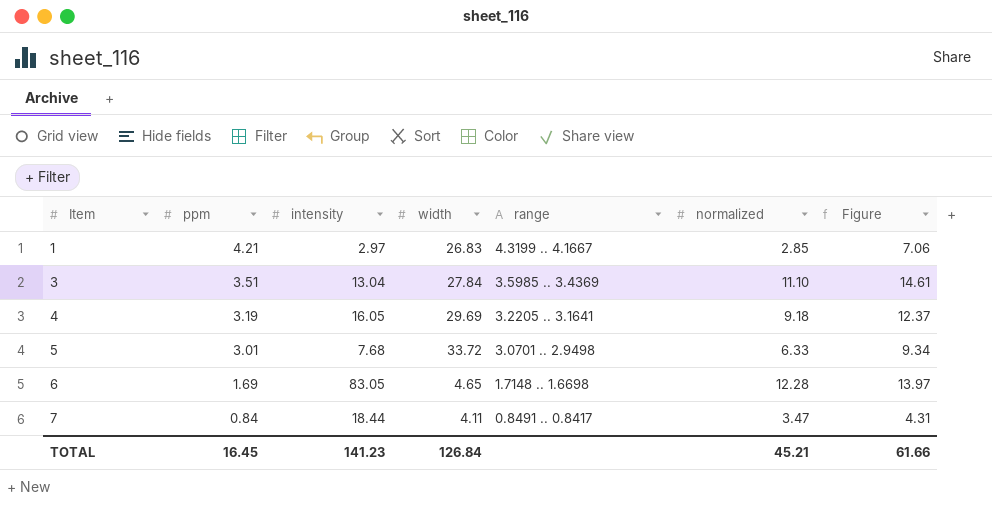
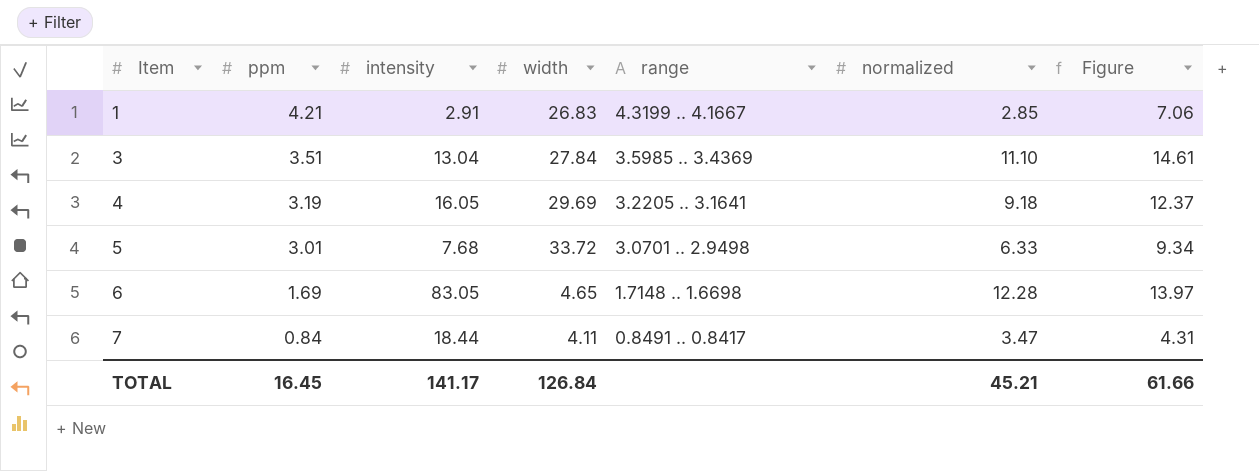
1 | intensity: 2.97 -> 2.91
TOTAL | intensity: 141.23 -> 141.17

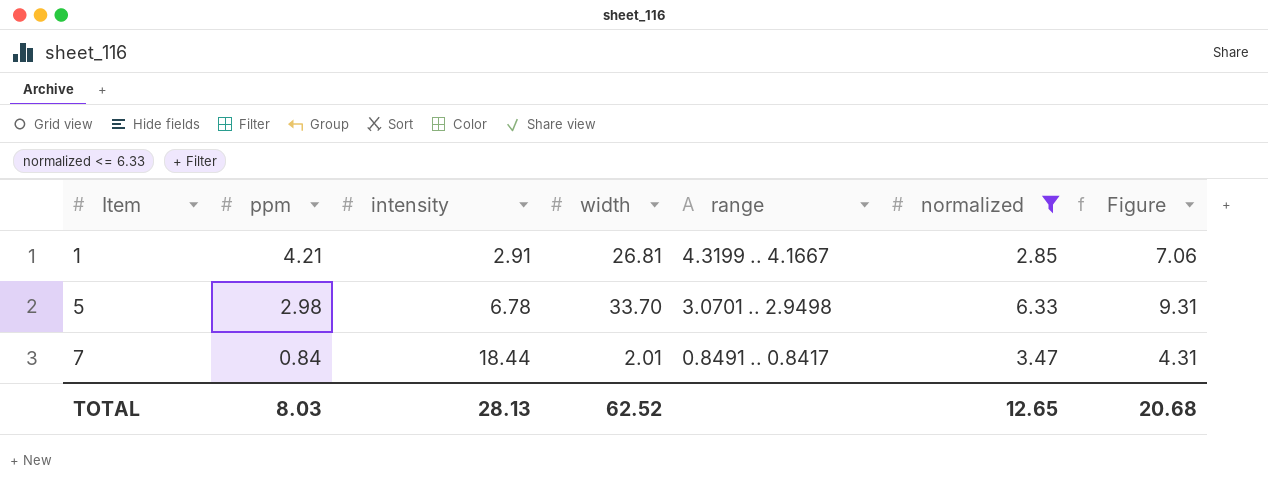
filter: none -> normalized <= 6.33
1 | width: 26.83 -> 26.81
5 | ppm: 3.01 -> 2.98
5 | intensity: 7.68 -> 6.78
5 | width: 33.72 -> 33.70
5 | Figure: 9.34 -> 9.31
7 | width: 4.11 -> 2.01
TOTAL | ppm: 16.45 -> 8.03
TOTAL | intensity: 141.17 -> 28.13
TOTAL | width: 126.84 -> 62.52
TOTAL | normalized: 45.21 -> 12.65
TOTAL | Figure: 61.66 -> 20.68

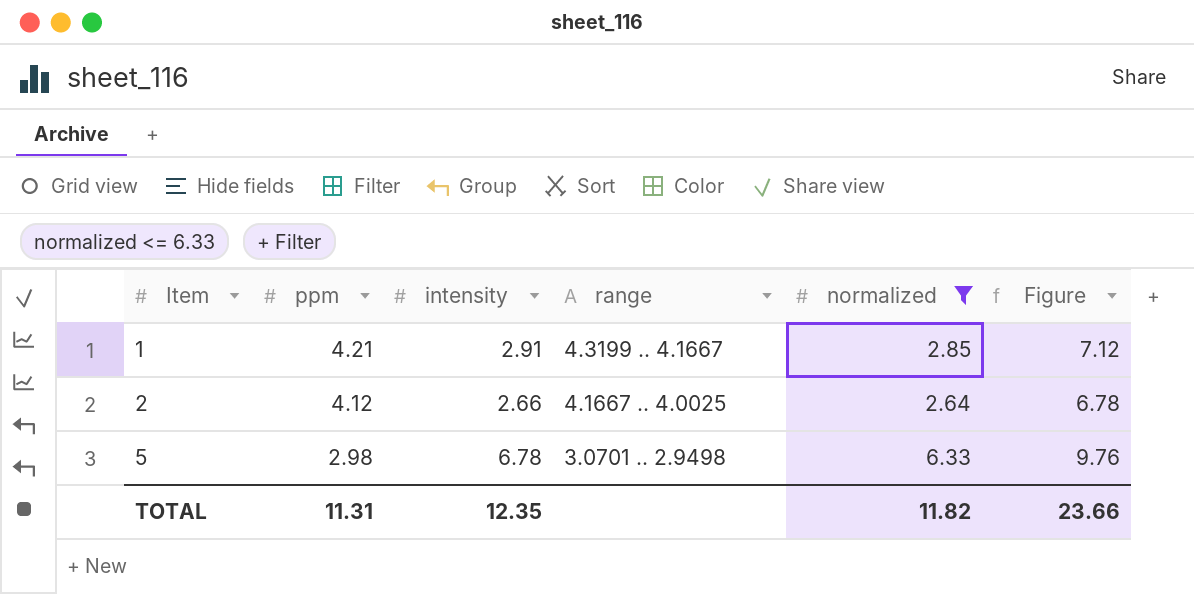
column width | position: 4 -> none
column Figure | formula: [ppm] + [normalized] -> [ppm] + [intensity]
row 7: 0.84 | 18.44 | 2.01 | 0.8491 .. 0.8417 | 3.47 | 4.31 -> none
row 2: none -> 4.12 | 2.66 | 4.1667 .. 4.0025 | 2.64 | 6.78
TOTAL | ppm: 8.03 -> 11.31
TOTAL | intensity: 28.13 -> 12.35
TOTAL | normalized: 12.65 -> 11.82
TOTAL | Figure: 20.68 -> 23.66

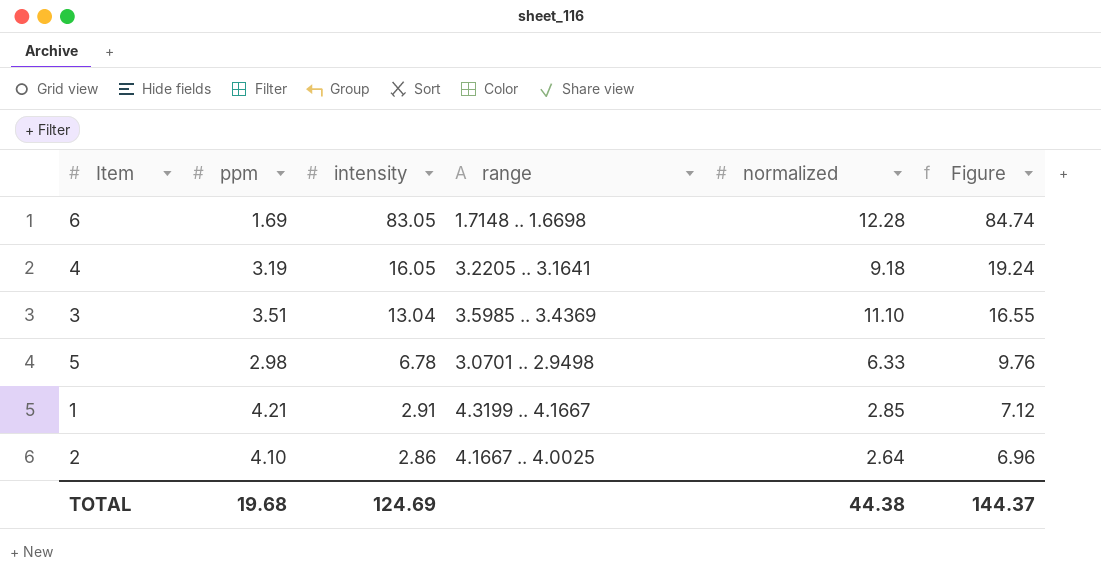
filter: normalized <= 6.33 -> none
row order: Item ascending -> intensity descending
2 | ppm: 4.12 -> 4.10
2 | intensity: 2.66 -> 2.86
2 | Figure: 6.78 -> 6.96
TOTAL | ppm: 11.31 -> 19.68
TOTAL | intensity: 12.35 -> 124.69
TOTAL | normalized: 11.82 -> 44.38
TOTAL | Figure: 23.66 -> 144.37

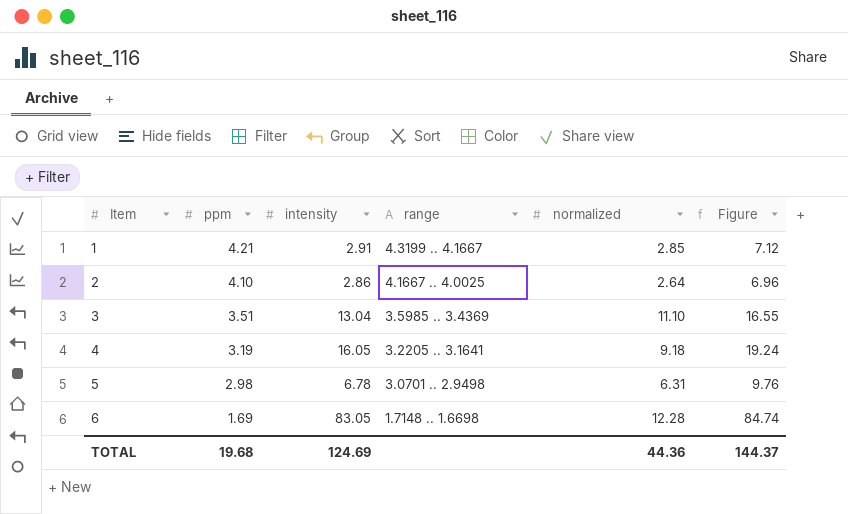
row order: intensity descending -> Item ascending
5 | normalized: 6.33 -> 6.31
TOTAL | normalized: 44.38 -> 44.36

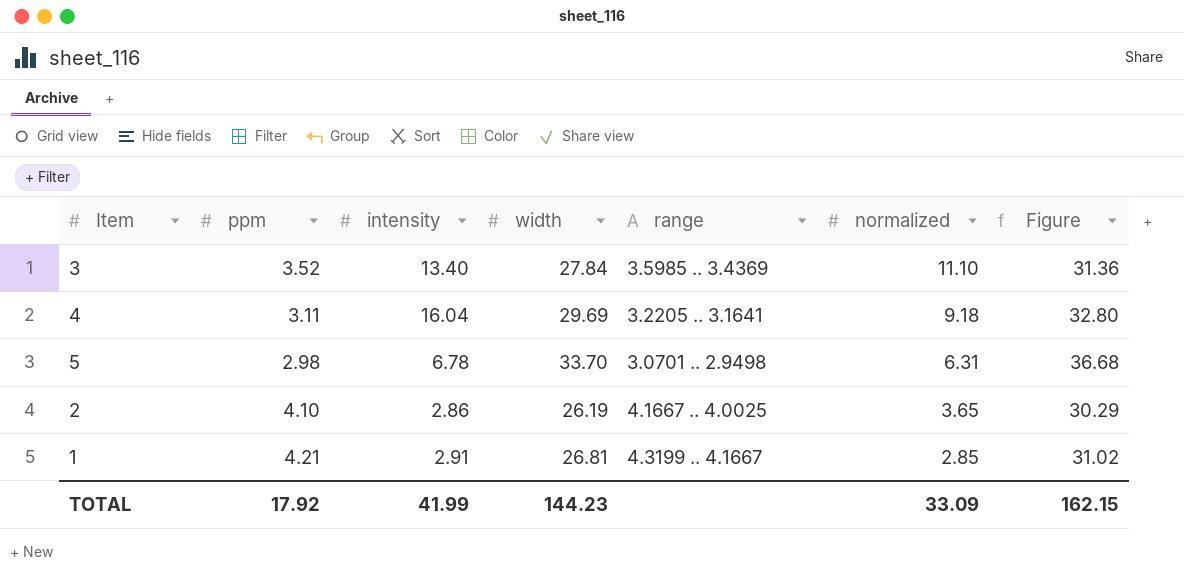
row order: Item ascending -> normalized descending
column width | position: none -> 4
column Figure | formula: [ppm] + [intensity] -> [ppm] + [width]
row 6: 1.69 | 83.05 | 1.7148 .. 1.6698 | 12.28 | 84.74 -> none
3 | ppm: 3.51 -> 3.52
3 | intensity: 13.04 -> 13.40
4 | ppm: 3.19 -> 3.11
4 | intensity: 16.05 -> 16.04
2 | normalized: 2.64 -> 3.65
TOTAL | ppm: 19.68 -> 17.92
TOTAL | intensity: 124.69 -> 41.99
TOTAL | normalized: 44.36 -> 33.09
TOTAL | Figure: 144.37 -> 162.15

